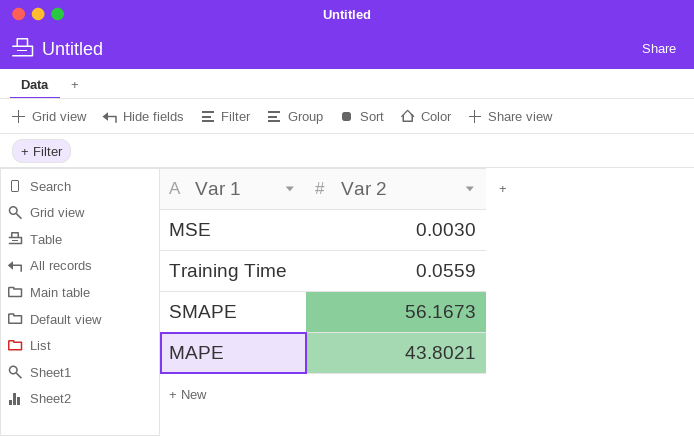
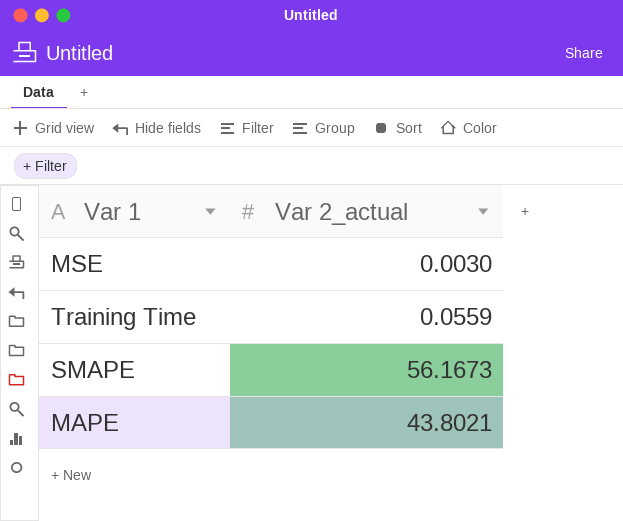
column name: Var 2 -> Var 2_actual

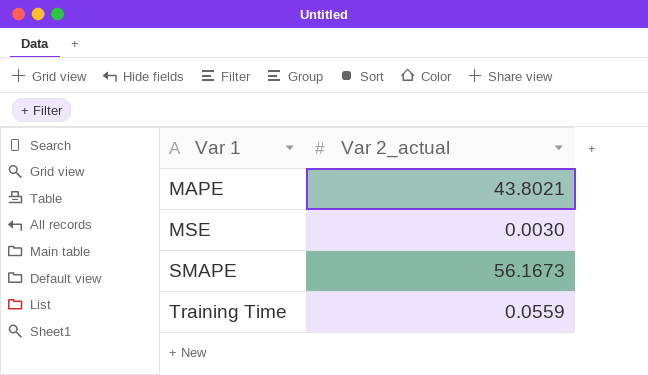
row order: none -> Var 1 ascending

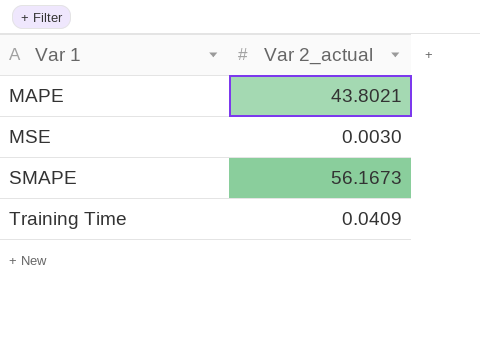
Training Time | Var 2_actual: 0.0559 -> 0.0409

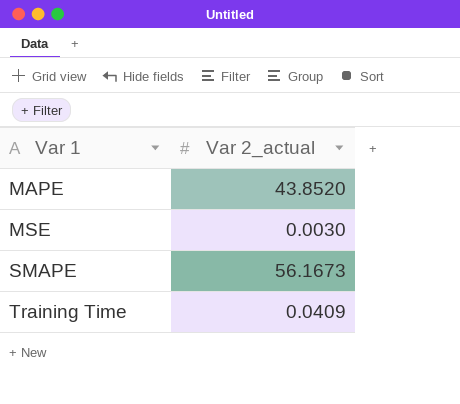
MAPE | Var 2_actual: 43.8021 -> 43.8520

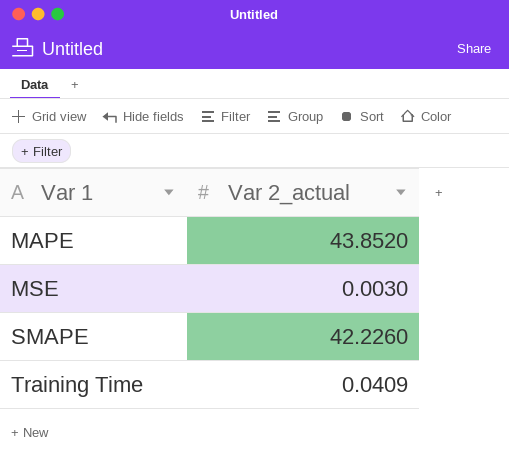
SMAPE | Var 2_actual: 56.1673 -> 42.2260

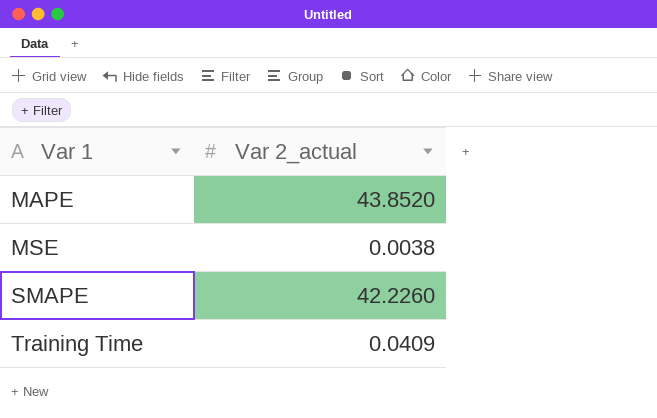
MSE | Var 2_actual: 0.0030 -> 0.0038

